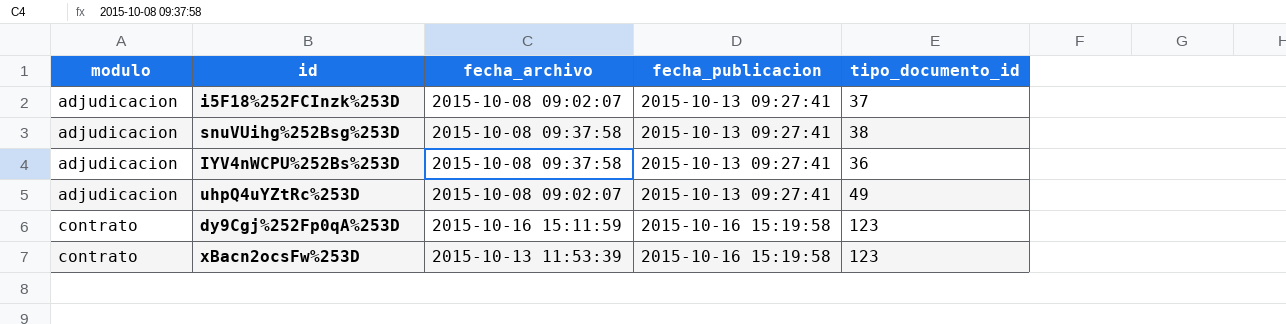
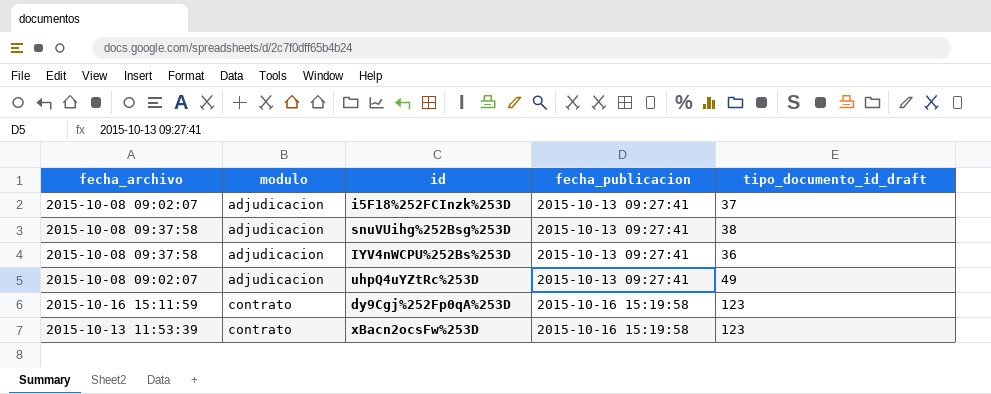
column fecha_archivo | position: 3 -> 1
column name: tipo_documento_id -> tipo_documento_id_draft

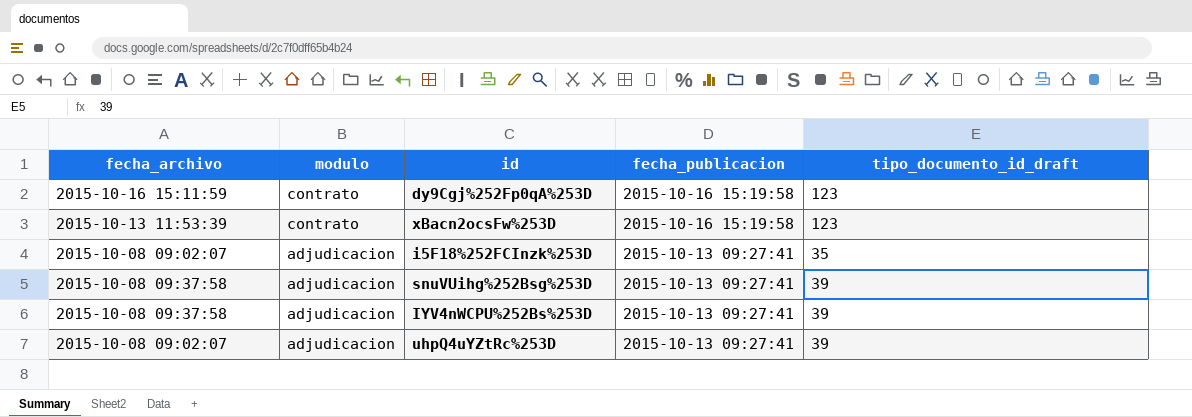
row order: modulo ascending -> modulo descending
i5F18%252FCInzk%253D | tipo_documento_id_draft: 37 -> 35
snuVUihg%252Bsg%253D | tipo_documento_id_draft: 38 -> 39
IYV4nWCPU%252Bs%253D | tipo_documento_id_draft: 36 -> 39
uhpQ4uYZtRc%253D | tipo_documento_id_draft: 49 -> 39

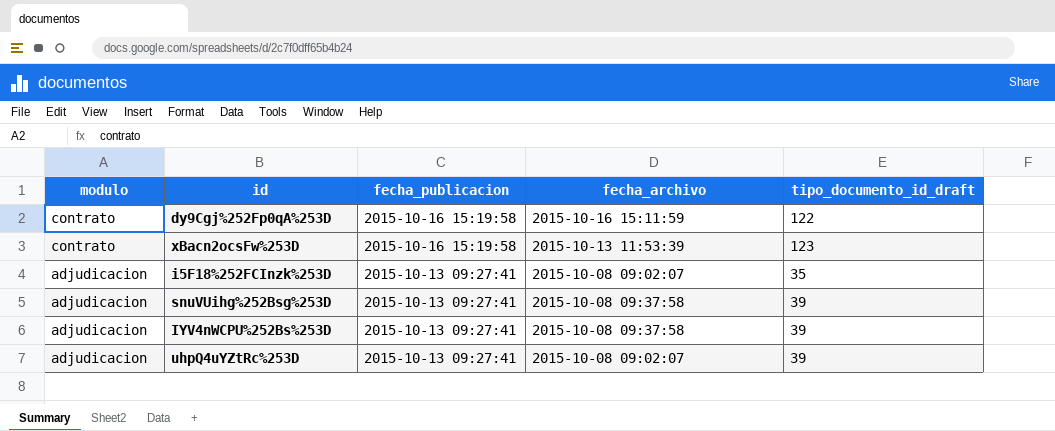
column fecha_archivo | position: 1 -> 4
dy9Cgj%252Fp0qA%253D | tipo_documento_id_draft: 123 -> 122

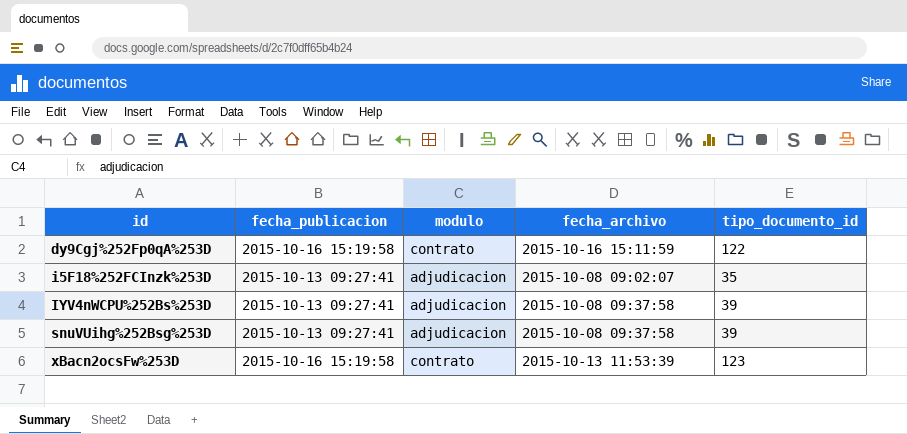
row order: modulo descending -> id ascending
column modulo | position: 1 -> 3
column name: tipo_documento_id_draft -> tipo_documento_id
row uhpQ4uYZtRc%253D: adjudicacion | 2015-10-13 09:27:41 | 2015-10-08 09:02:07 | 39 -> none

